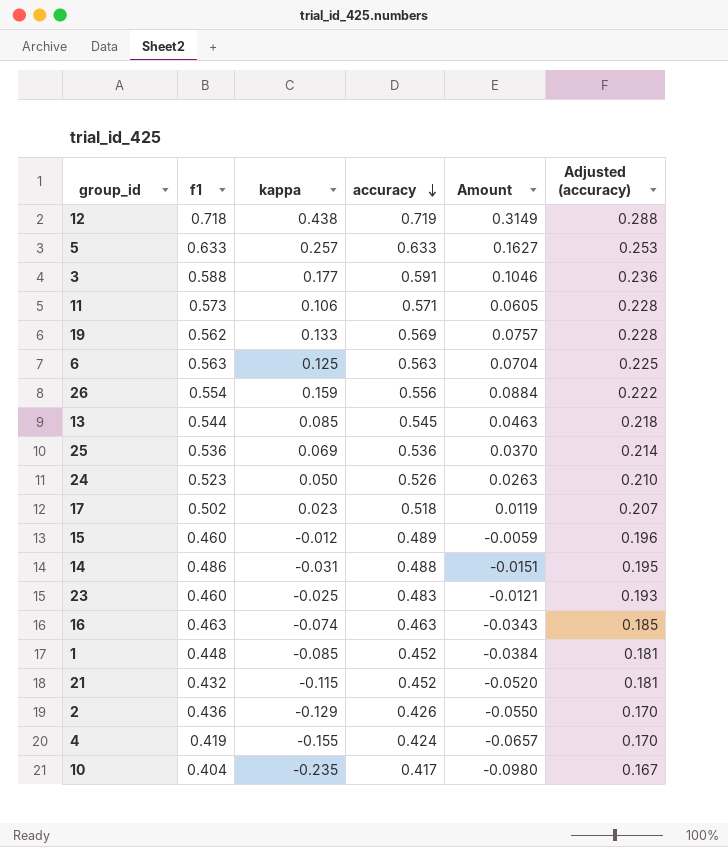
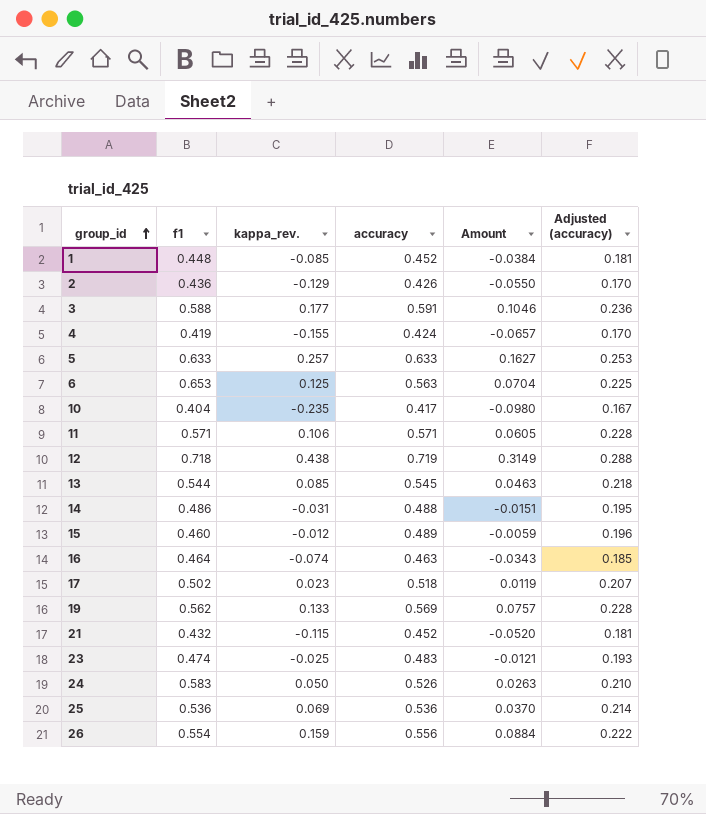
row order: accuracy descending -> group_id ascending
column name: kappa -> kappa_rev.
6 | f1: 0.563 -> 0.653
11 | f1: 0.573 -> 0.571
16 | f1: 0.463 -> 0.464
23 | f1: 0.460 -> 0.474
24 | f1: 0.523 -> 0.583

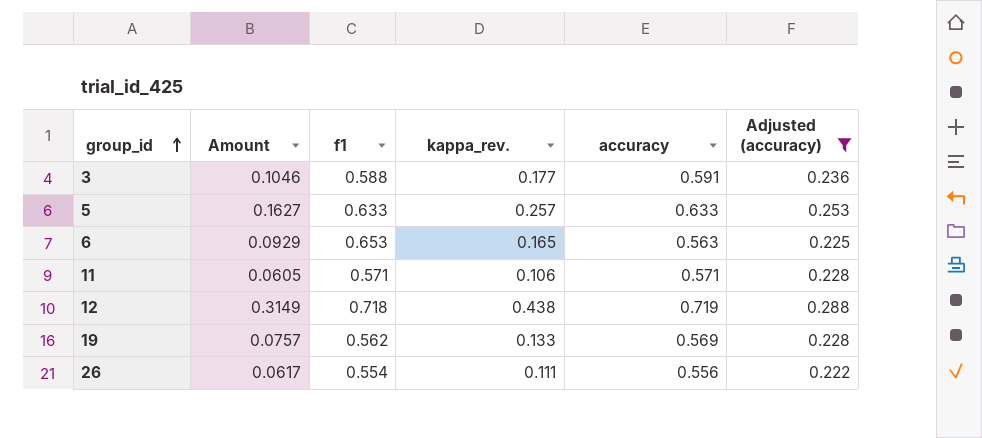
filter: none -> Adjusted (accuracy) >= 0.222
column Amount | position: 5 -> 2
6 | Amount: 0.0704 -> 0.0929
6 | kappa_rev.: 0.125 -> 0.165
26 | Amount: 0.0884 -> 0.0617
26 | kappa_rev.: 0.159 -> 0.111

